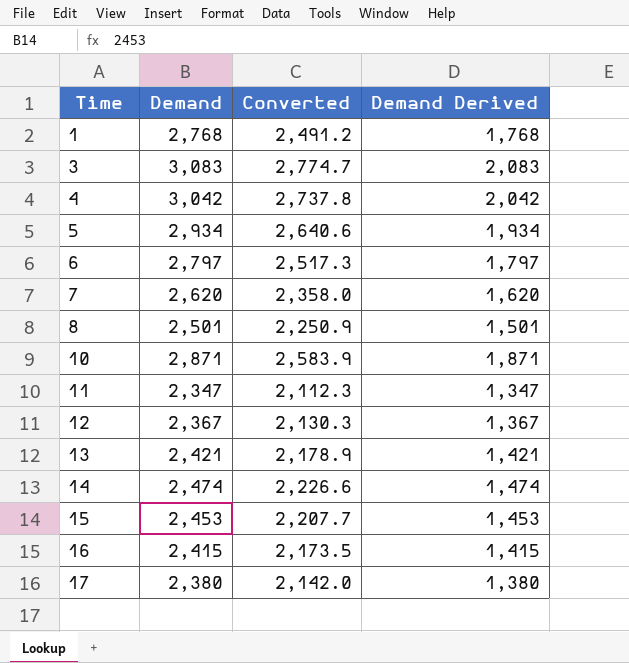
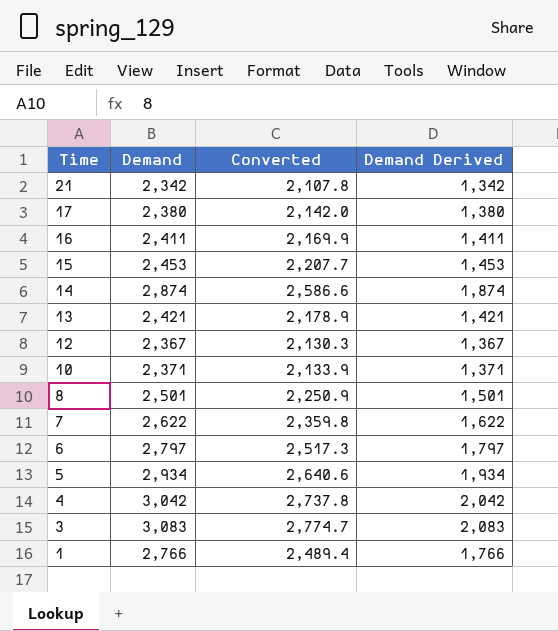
row order: Time ascending -> Time descending
row 11: 2,347 | 2,112.3 | 1,347 -> none
row 21: none -> 2,342 | 2,107.8 | 1,342
16 | Demand: 2,415 -> 2,411
16 | Converted: 2,173.5 -> 2,169.9
16 | Demand Derived: 1,415 -> 1,411
14 | Demand: 2,474 -> 2,874
14 | Converted: 2,226.6 -> 2,586.6
14 | Demand Derived: 1,474 -> 1,874
10 | Demand: 2,871 -> 2,371
10 | Converted: 2,583.9 -> 2,133.9
10 | Demand Derived: 1,871 -> 1,371
7 | Demand: 2,620 -> 2,622
7 | Converted: 2,358.0 -> 2,359.8
7 | Demand Derived: 1,620 -> 1,622
1 | Demand: 2,768 -> 2,766
1 | Converted: 2,491.2 -> 2,489.4
1 | Demand Derived: 1,768 -> 1,766

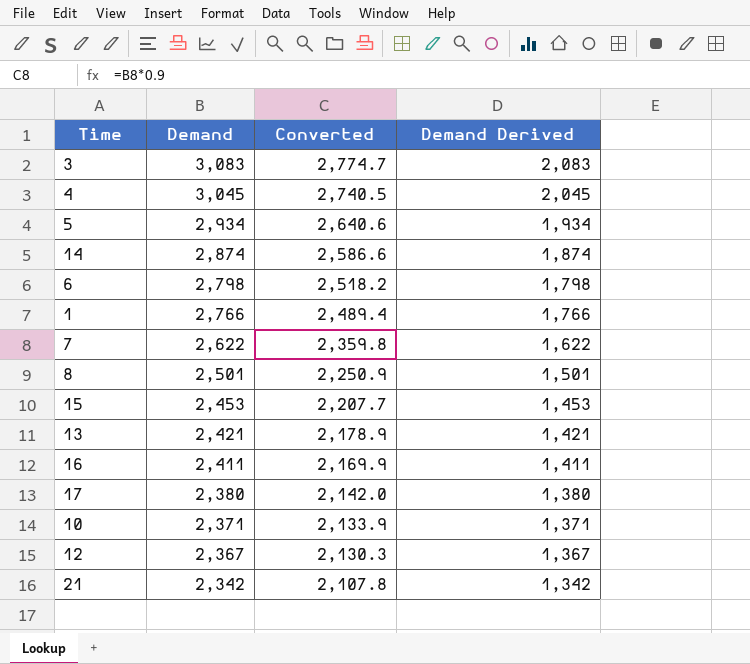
row order: Time descending -> Demand descending
4 | Demand: 3,042 -> 3,045
4 | Converted: 2,737.8 -> 2,740.5
4 | Demand Derived: 2,042 -> 2,045
6 | Demand: 2,797 -> 2,798
6 | Converted: 2,517.3 -> 2,518.2
6 | Demand Derived: 1,797 -> 1,798

